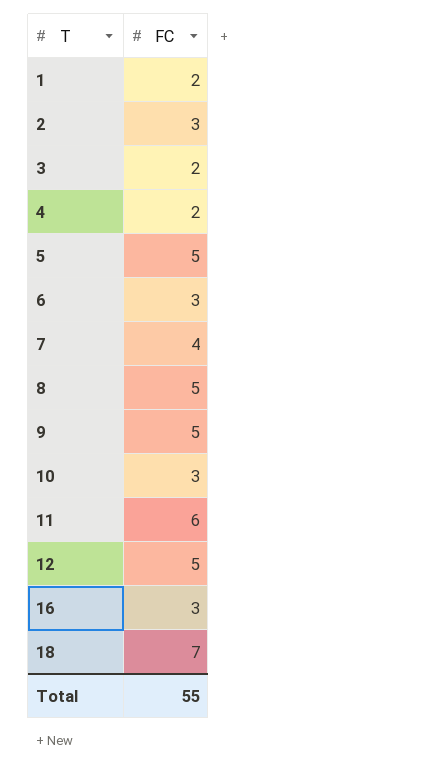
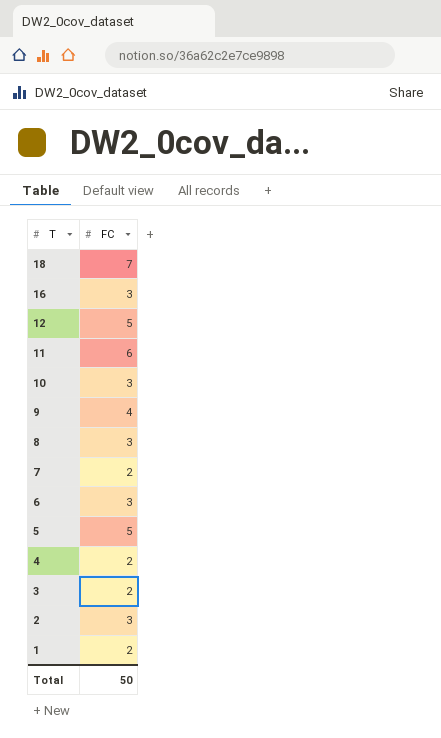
row order: T ascending -> T descending
9 | FC: 5 -> 4
8 | FC: 5 -> 3
7 | FC: 4 -> 2
Total | FC: 55 -> 50

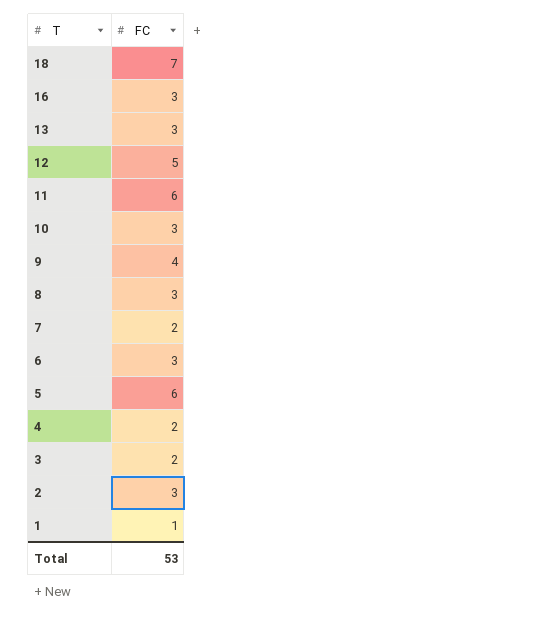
row 13: none -> 3
5 | FC: 5 -> 6
1 | FC: 2 -> 1
Total | FC: 50 -> 53

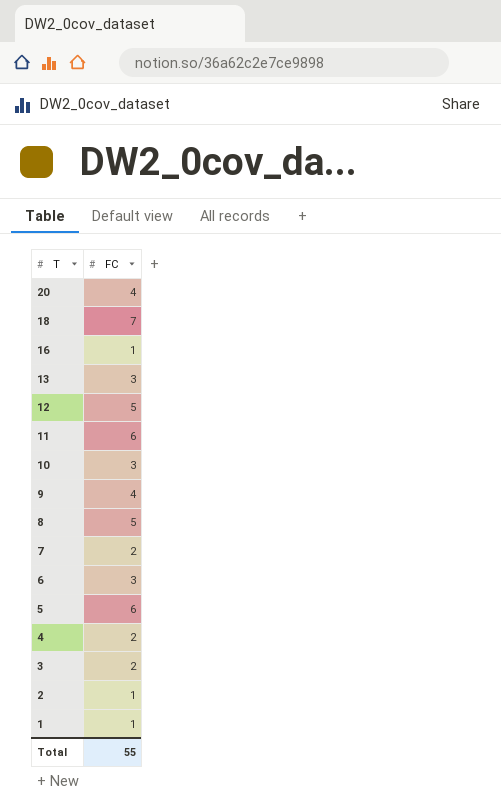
row 20: none -> 4
16 | FC: 3 -> 1
8 | FC: 3 -> 5
2 | FC: 3 -> 1
Total | FC: 53 -> 55

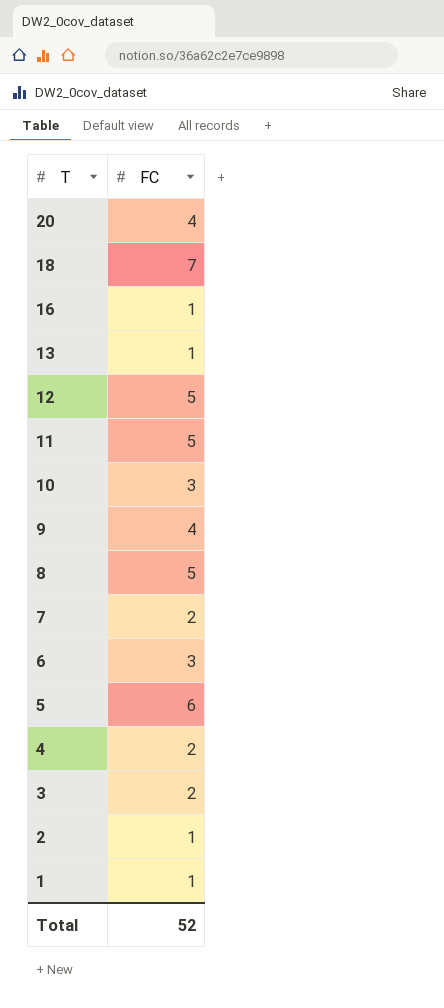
13 | FC: 3 -> 1
11 | FC: 6 -> 5
Total | FC: 55 -> 52

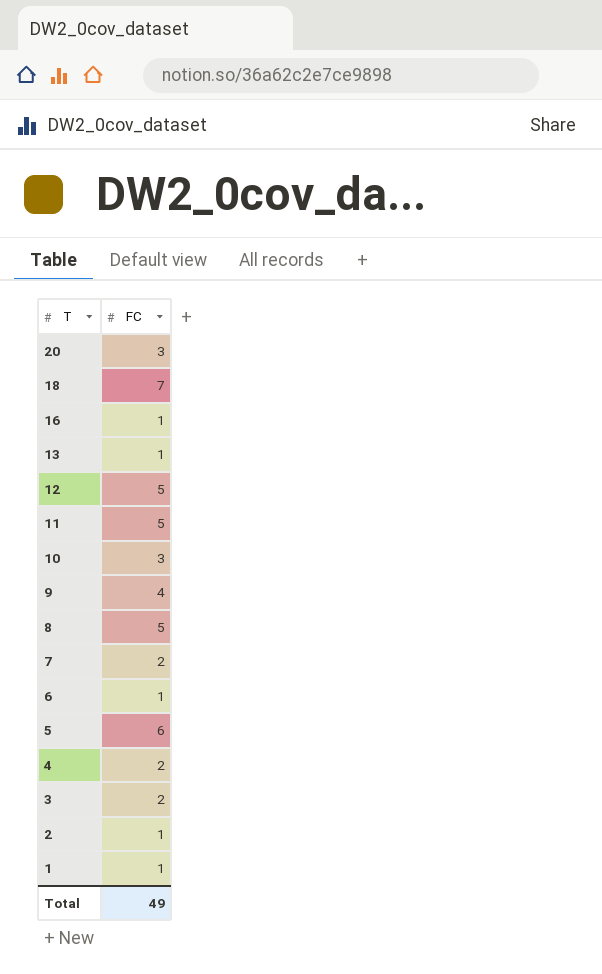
20 | FC: 4 -> 3
6 | FC: 3 -> 1
Total | FC: 52 -> 49

